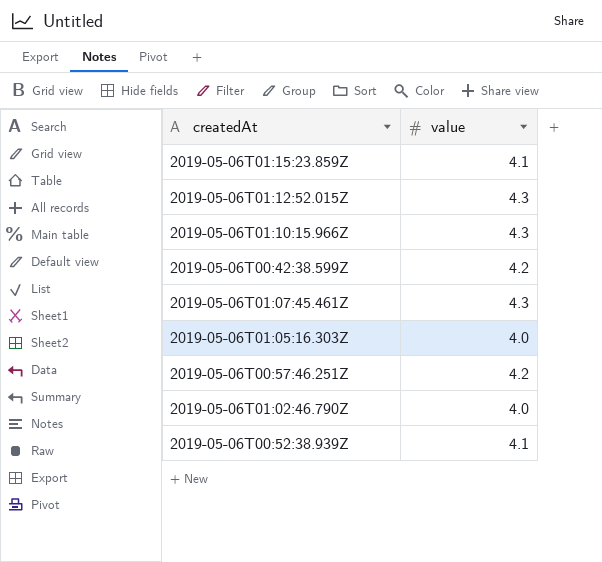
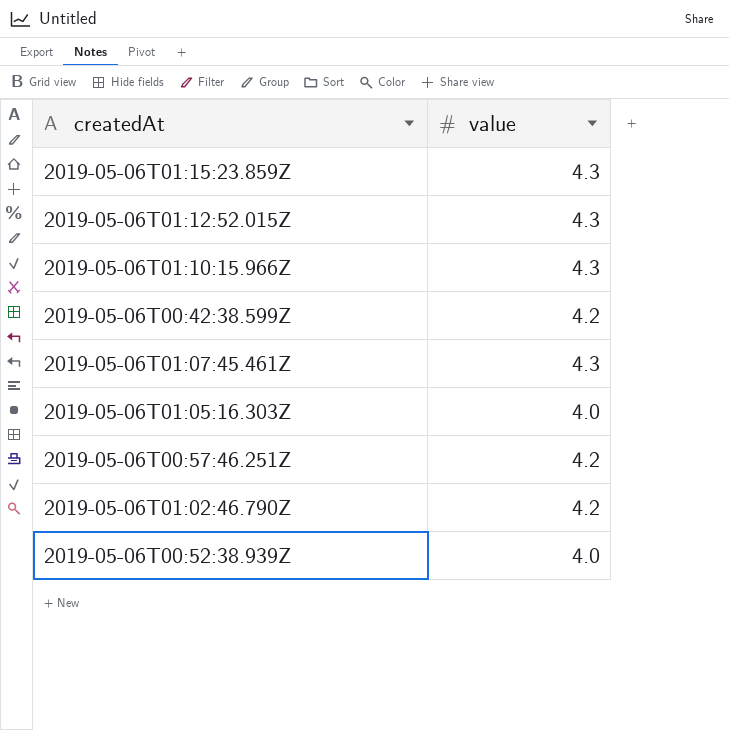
2019-05-06T01:15:23.859Z | value: 4.1 -> 4.3
2019-05-06T01:02:46.790Z | value: 4.0 -> 4.2
2019-05-06T00:52:38.939Z | value: 4.1 -> 4.0

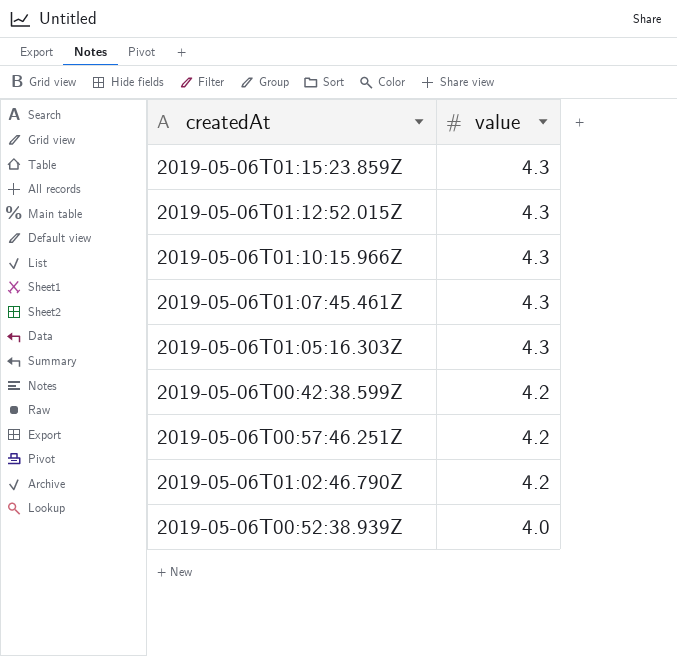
row order: none -> value descending
2019-05-06T01:05:16.303Z | value: 4.0 -> 4.3

